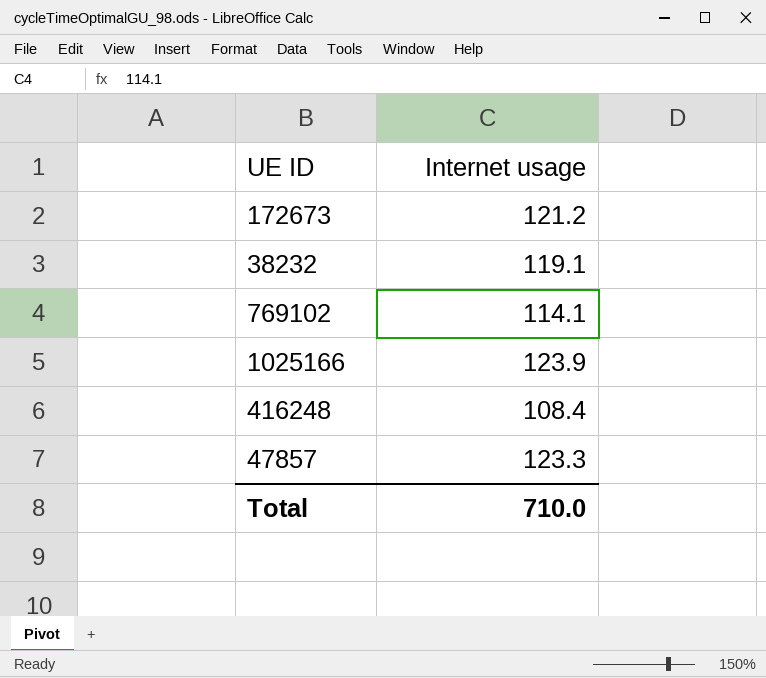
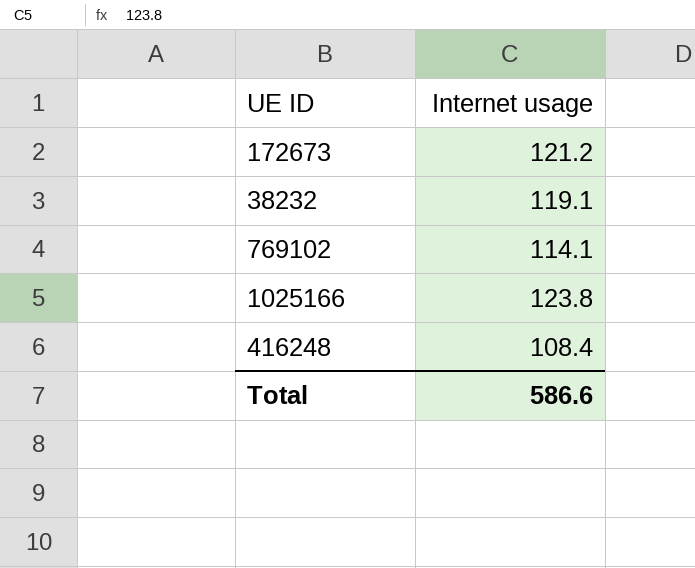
row 47857: 123.3 -> none
1025166 | Internet usage: 123.9 -> 123.8
Total | Internet usage: 710.0 -> 586.6

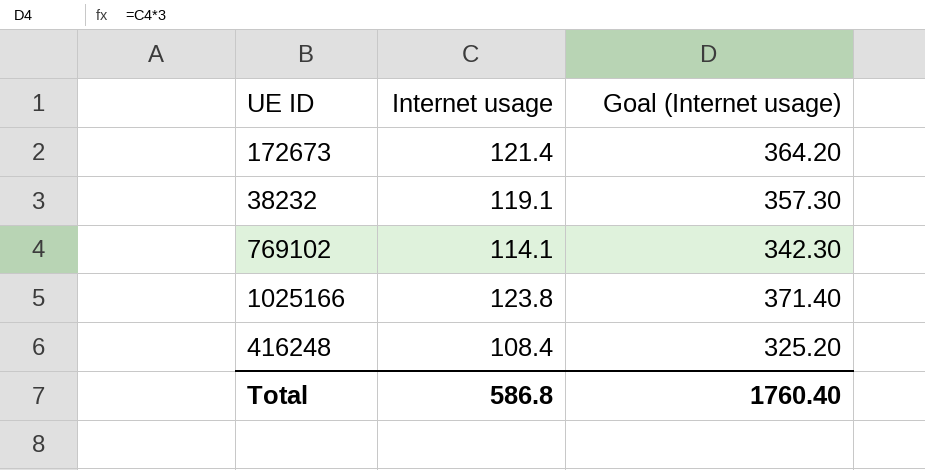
column Goal (Internet usage) | formula: none -> [Internet usage] * 3
172673 | Internet usage: 121.2 -> 121.4
Total | Internet usage: 586.6 -> 586.8

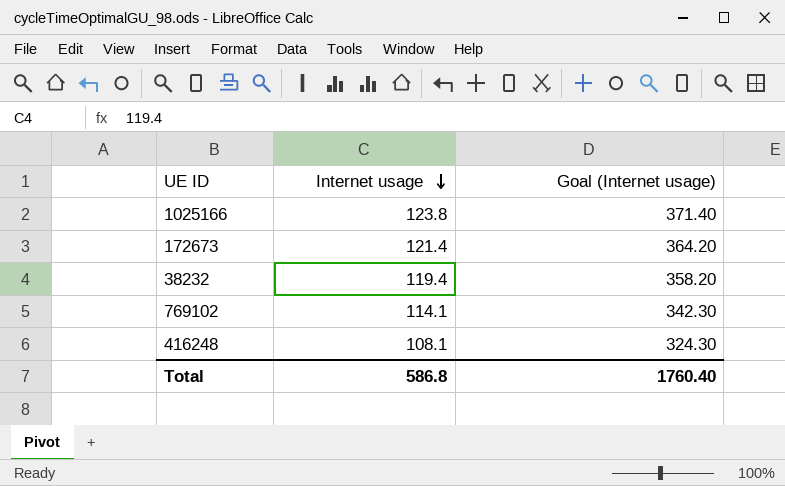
row order: none -> Internet usage descending
38232 | Internet usage: 119.1 -> 119.4
38232 | Goal (Internet usage): 357.30 -> 358.20
416248 | Internet usage: 108.4 -> 108.1
416248 | Goal (Internet usage): 325.20 -> 324.30

